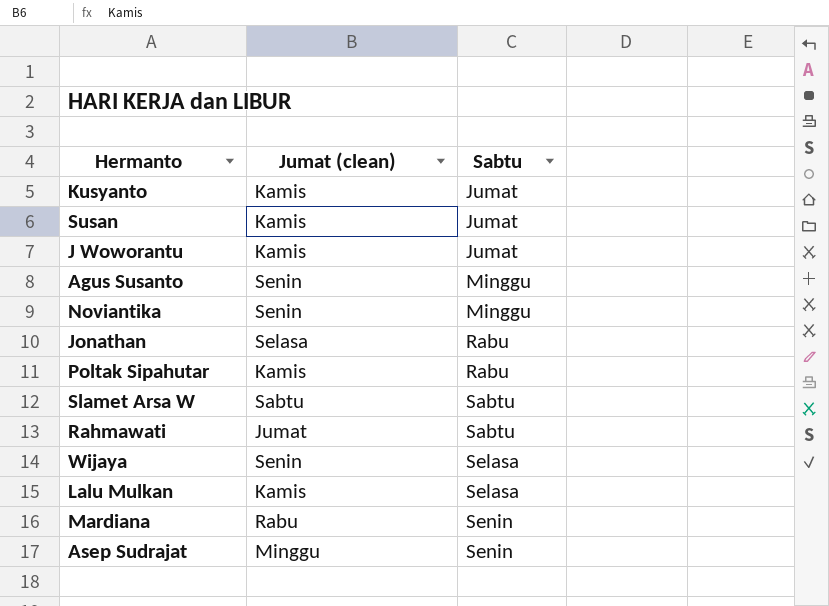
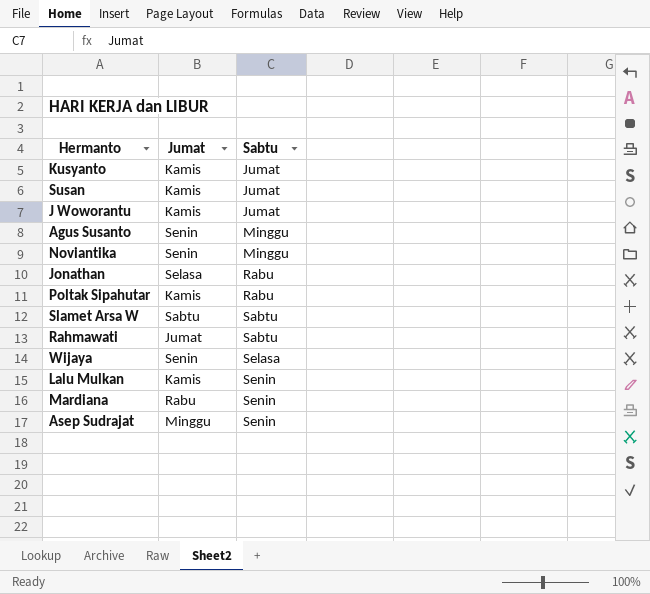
column name: Jumat (clean) -> Jumat
Lalu Mulkan | Sabtu: Selasa -> Senin

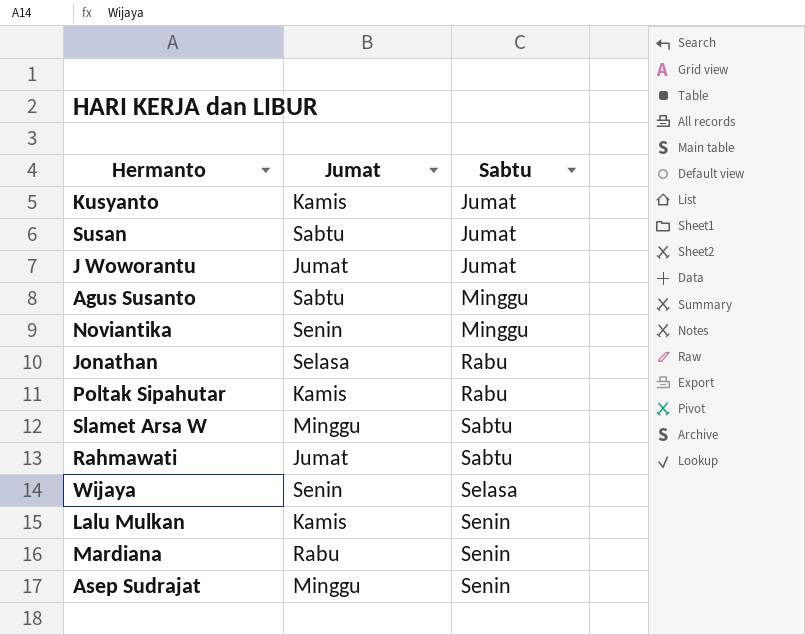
Susan | Jumat: Kamis -> Sabtu
J Woworantu | Jumat: Kamis -> Jumat
Agus Susanto | Jumat: Senin -> Sabtu
Slamet Arsa W | Jumat: Sabtu -> Minggu

